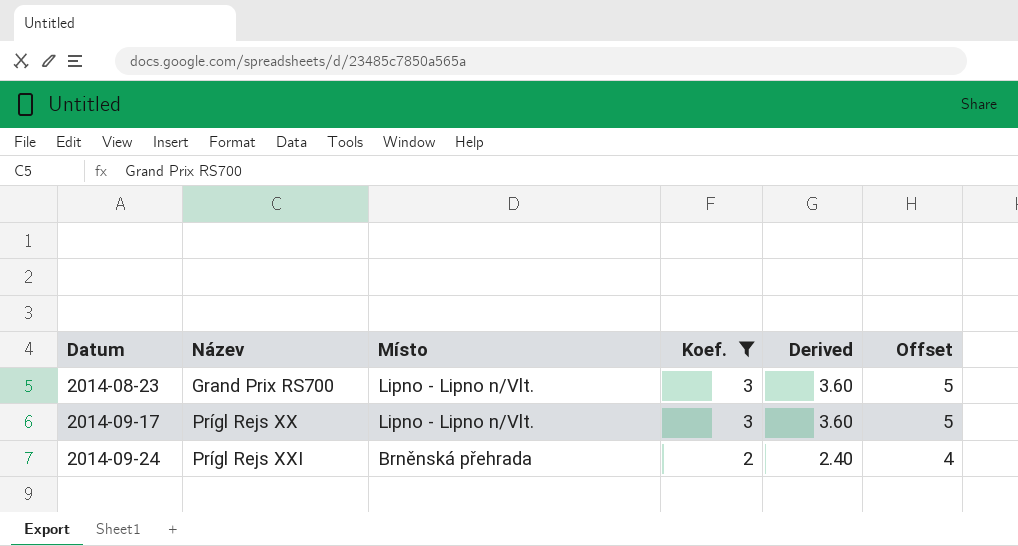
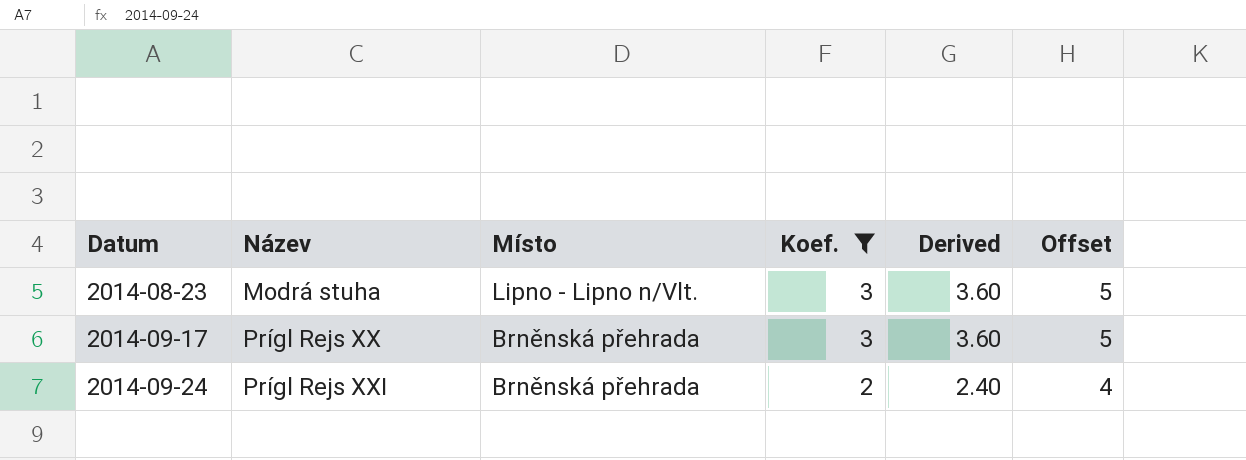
2014-08-23 | Název: Grand Prix RS700 -> Modrá stuha
2014-09-17 | Místo: Lipno - Lipno n/Vlt. -> Brněnská přehrada

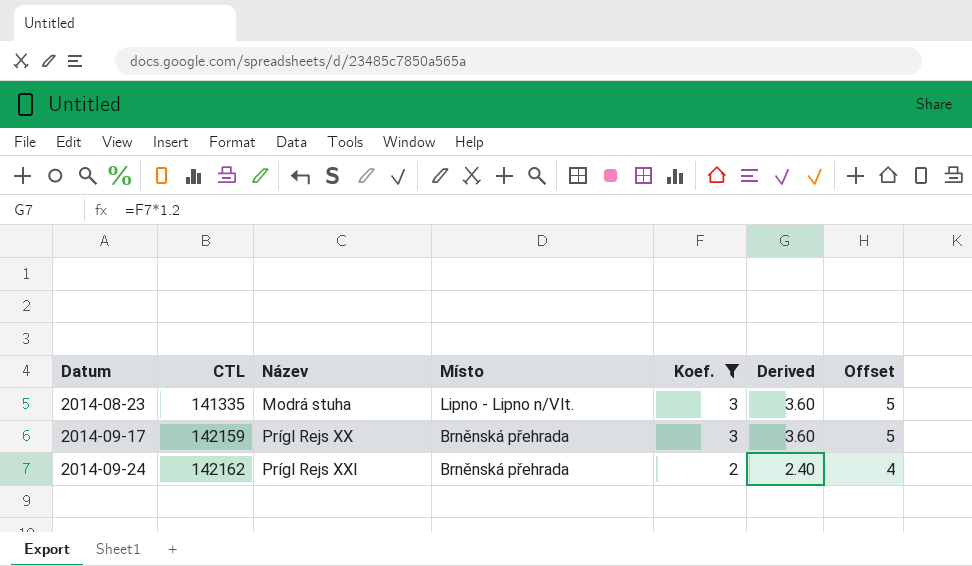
column CTL | position: none -> 2

